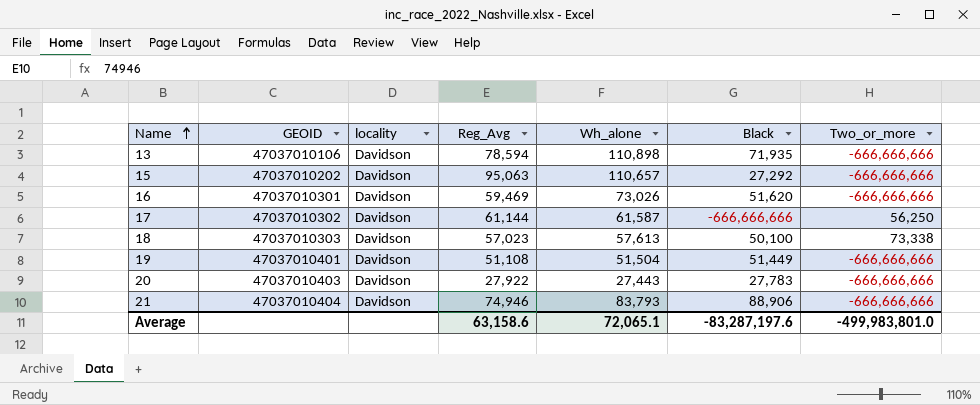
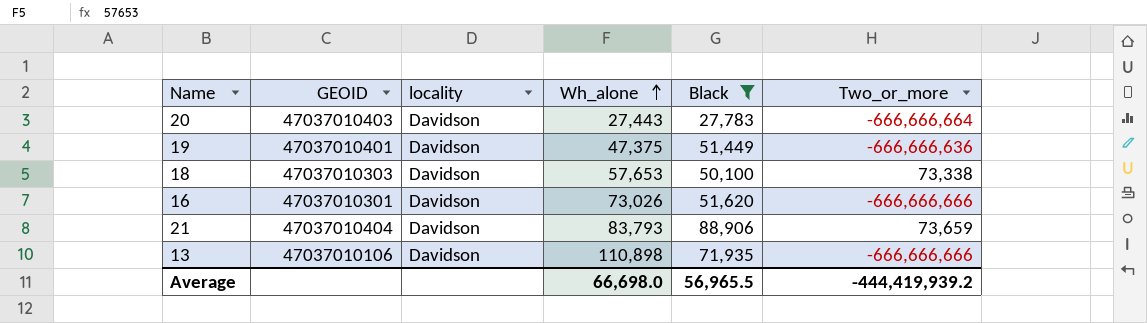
filter: none -> Black >= 27,783
row order: Name ascending -> Wh_alone ascending
column Reg_Avg | position: 4 -> none
20 | Two_or_more: -666,666,666 -> -666,666,664
19 | Wh_alone: 51,504 -> 47,375
19 | Two_or_more: -666,666,666 -> -666,666,636
18 | Wh_alone: 57,613 -> 57,653
21 | Two_or_more: -666,666,666 -> 73,659
Average | Wh_alone: 72,065.1 -> 66,698.0
Average | Black: -83,287,197.6 -> 56,965.5
Average | Two_or_more: -499,983,801.0 -> -444,419,939.2

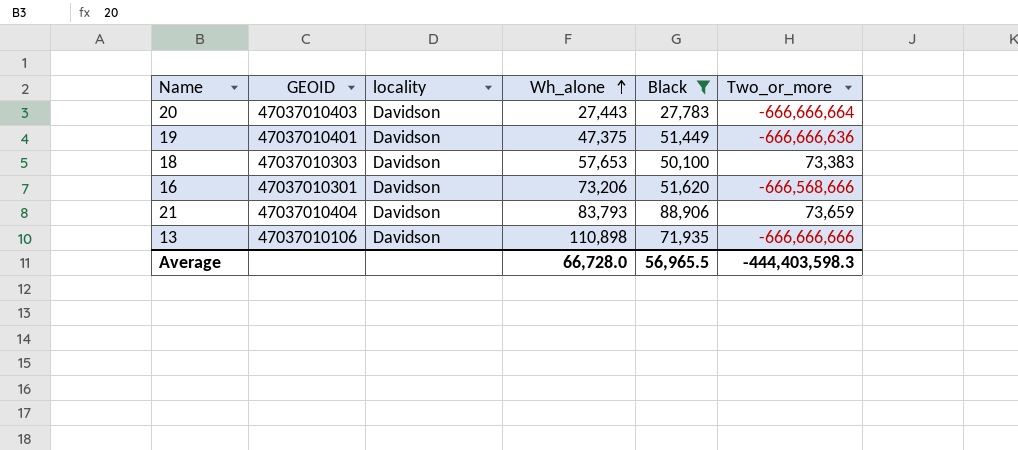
18 | Two_or_more: 73,338 -> 73,383
16 | Wh_alone: 73,026 -> 73,206
16 | Two_or_more: -666,666,666 -> -666,568,666
Average | Wh_alone: 66,698.0 -> 66,728.0
Average | Two_or_more: -444,419,939.2 -> -444,403,598.3

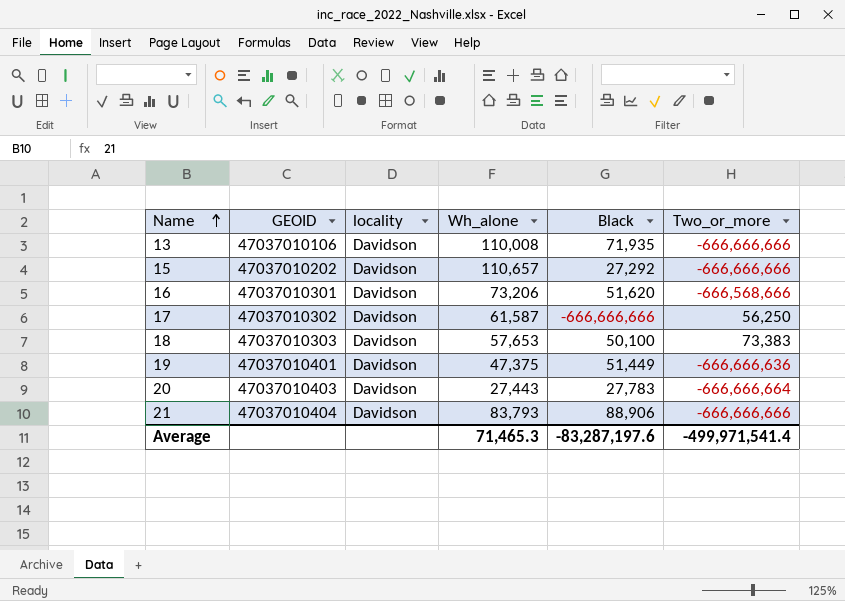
filter: Black >= 27,783 -> none
row order: Wh_alone ascending -> Name ascending
13 | Wh_alone: 110,898 -> 110,008
21 | Two_or_more: 73,659 -> -666,666,666
Average | Wh_alone: 66,728.0 -> 71,465.3
Average | Black: 56,965.5 -> -83,287,197.6
Average | Two_or_more: -444,403,598.3 -> -499,971,541.4

